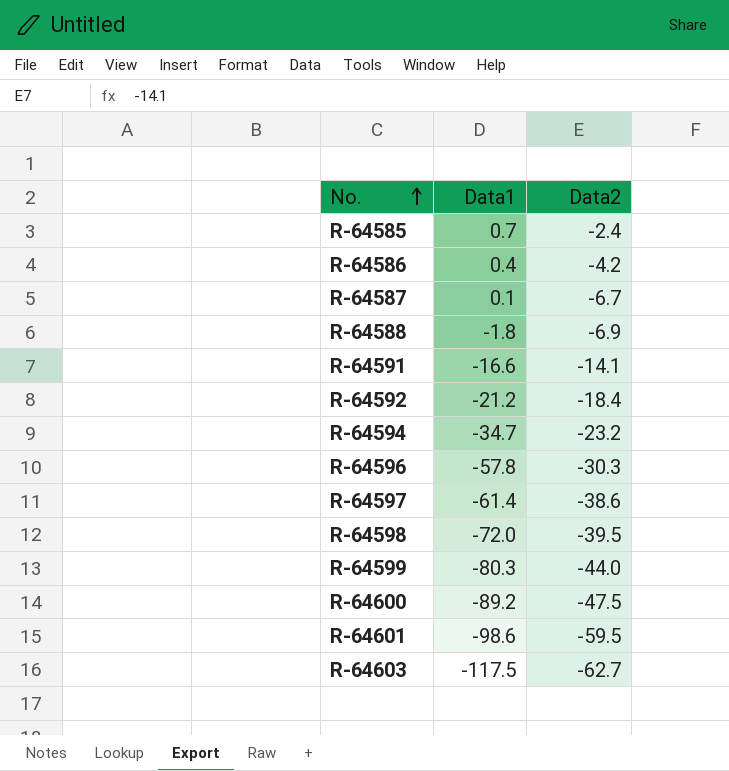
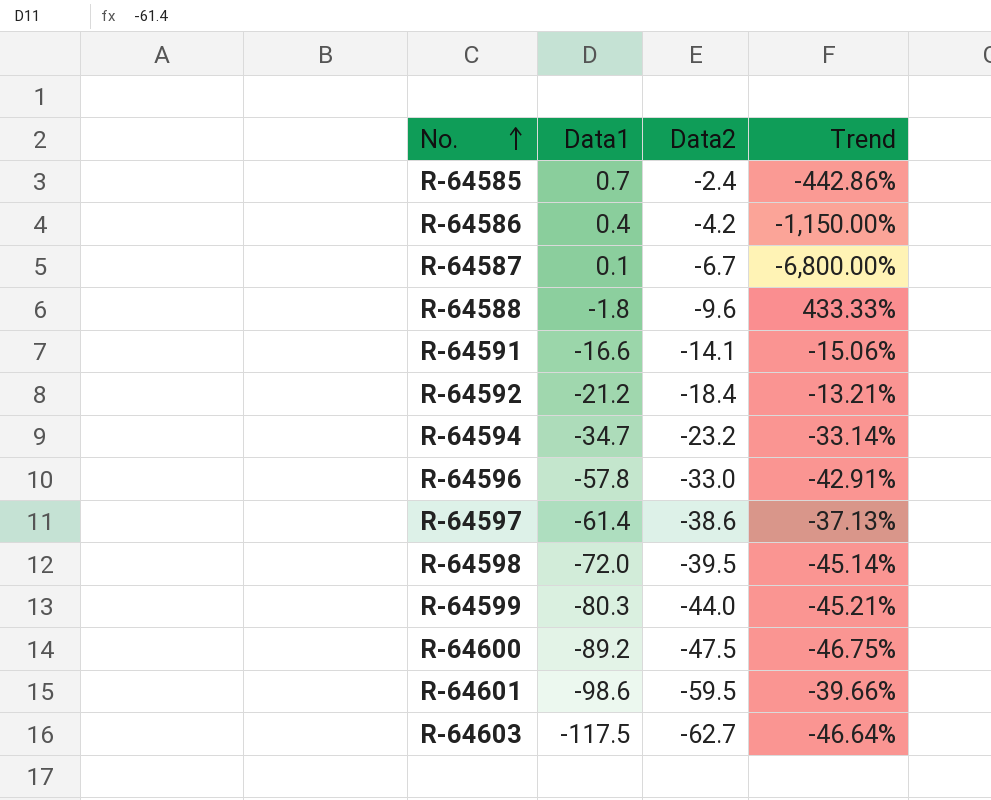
column Trend | formula: none -> ([Data2] - [Data1]) / [Data1]
R-64588 | Data2: -6.9 -> -9.6
R-64596 | Data2: -30.3 -> -33.0

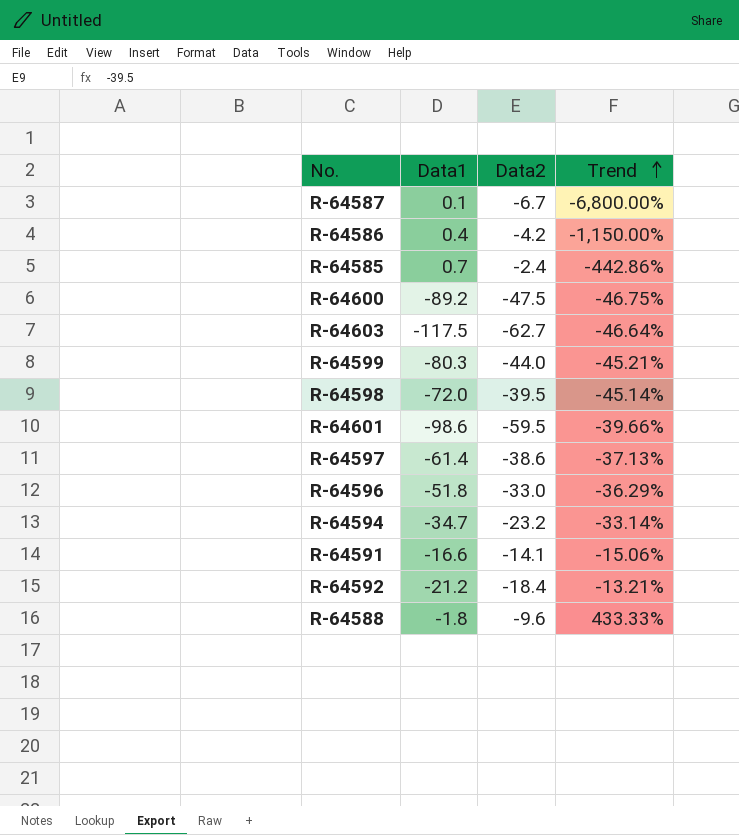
row order: No. ascending -> Trend ascending
R-64596 | Data1: -57.8 -> -51.8
R-64596 | Trend: -42.91% -> -36.29%

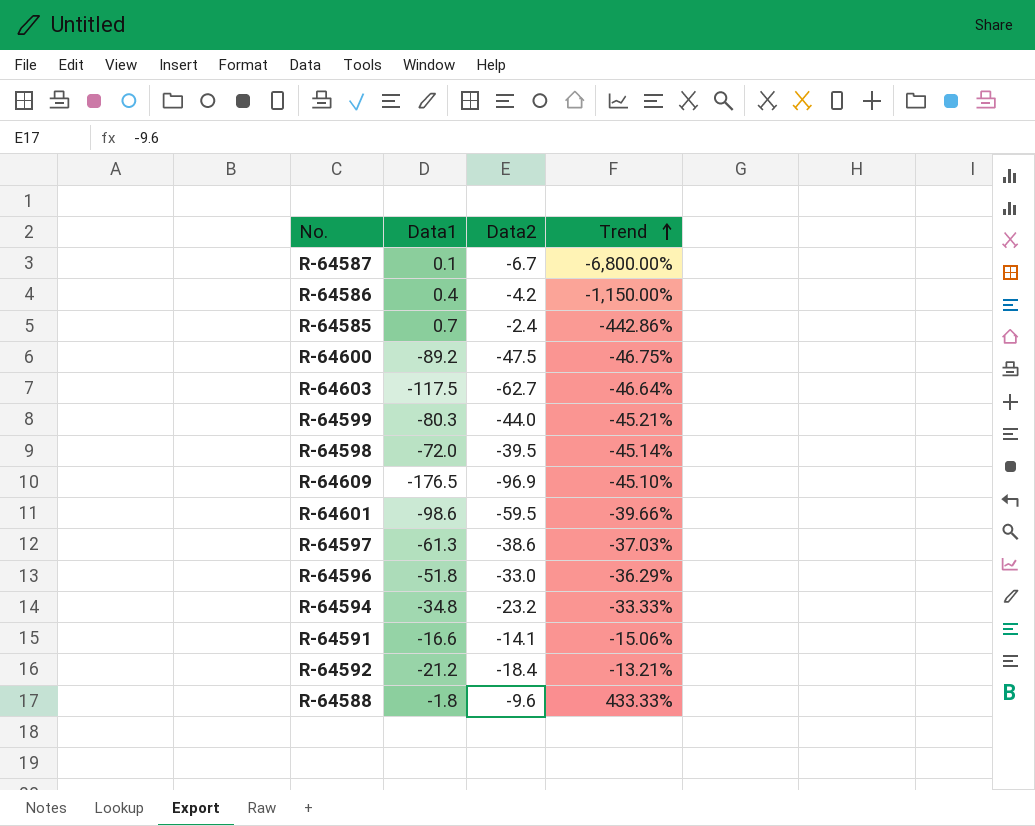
row R-64609: none -> -176.5 | -96.9 | -45.10%
R-64597 | Data1: -61.4 -> -61.3
R-64597 | Trend: -37.13% -> -37.03%
R-64594 | Data1: -34.7 -> -34.8
R-64594 | Trend: -33.14% -> -33.33%

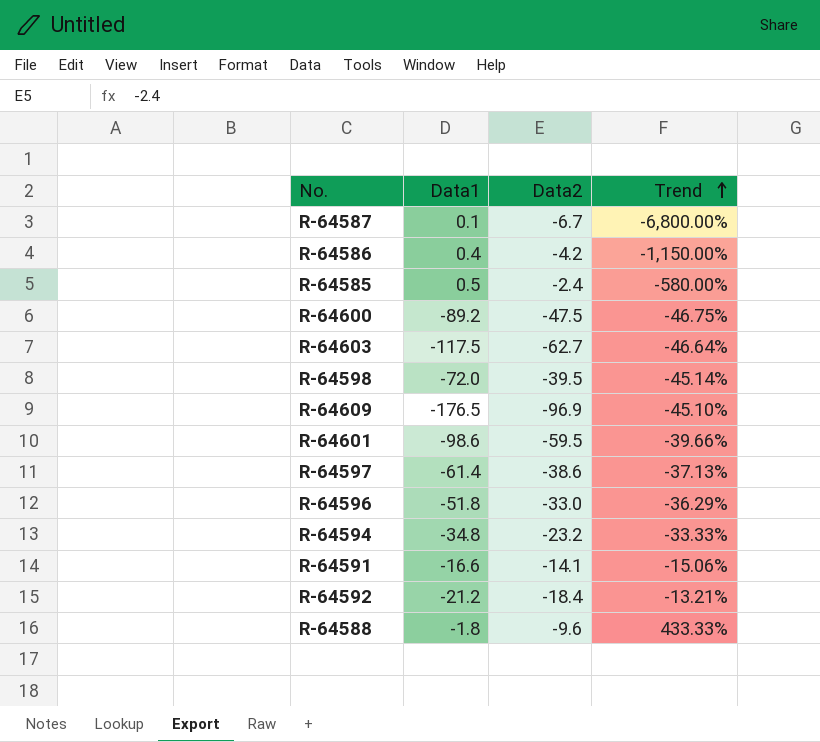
row R-64599: -80.3 | -44.0 | -45.21% -> none
R-64585 | Data1: 0.7 -> 0.5
R-64585 | Trend: -442.86% -> -580.00%
R-64597 | Data1: -61.3 -> -61.4
R-64597 | Trend: -37.03% -> -37.13%

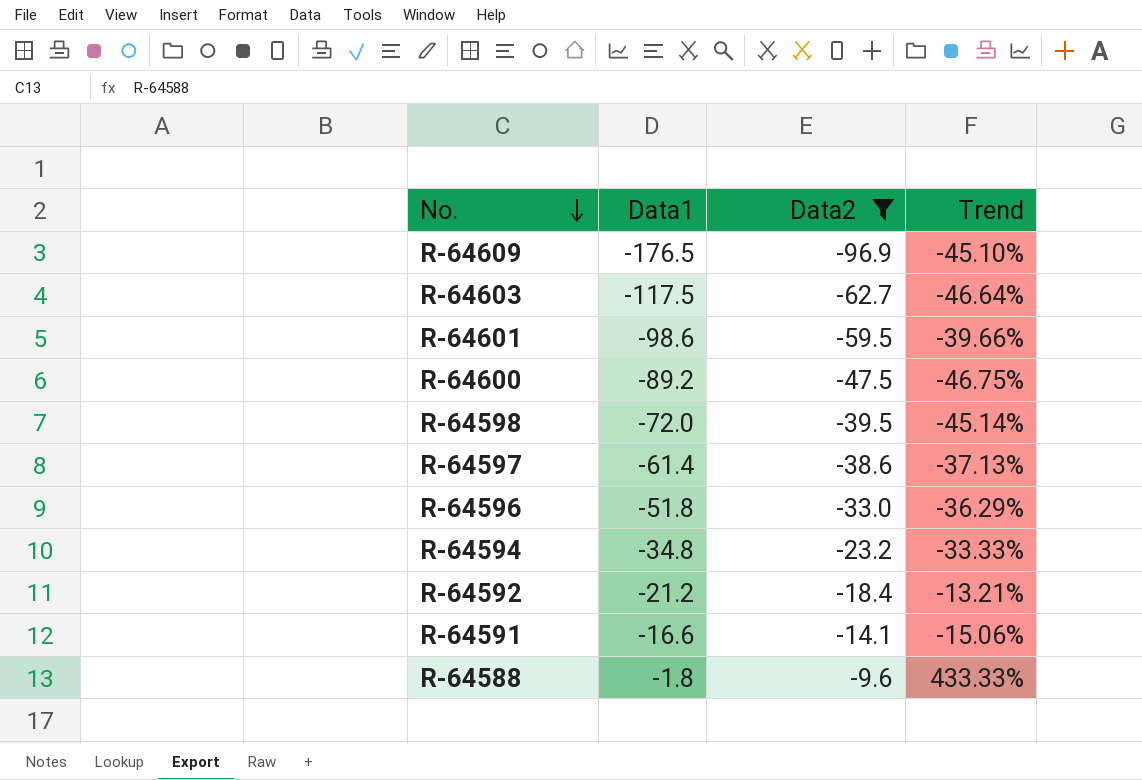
filter: none -> Data2 <= -9.6
row order: Trend ascending -> No. descending

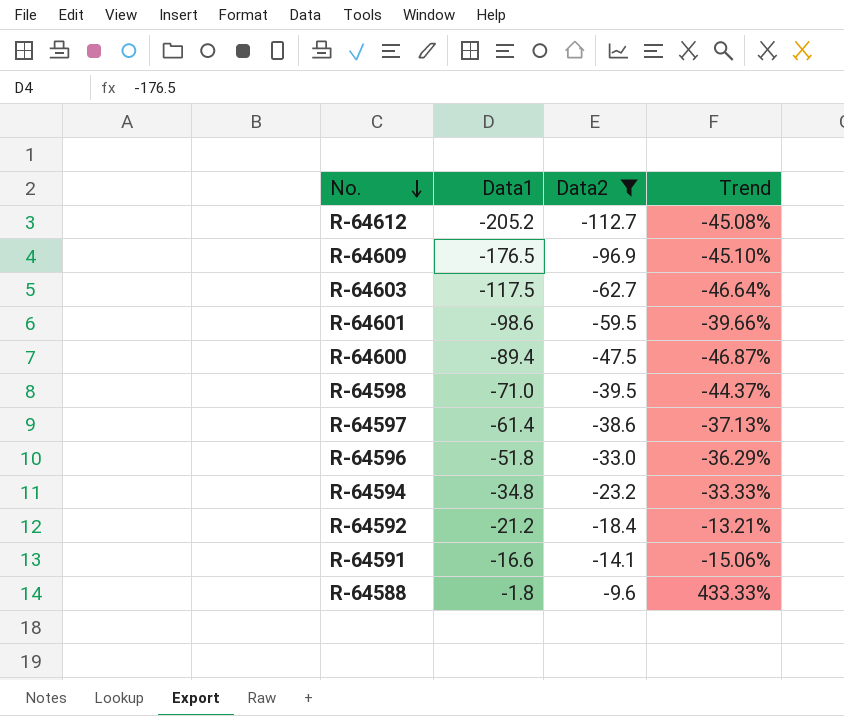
row R-64612: none -> -205.2 | -112.7 | -45.08%
R-64600 | Data1: -89.2 -> -89.4
R-64600 | Trend: -46.75% -> -46.87%
R-64598 | Data1: -72.0 -> -71.0
R-64598 | Trend: -45.14% -> -44.37%

